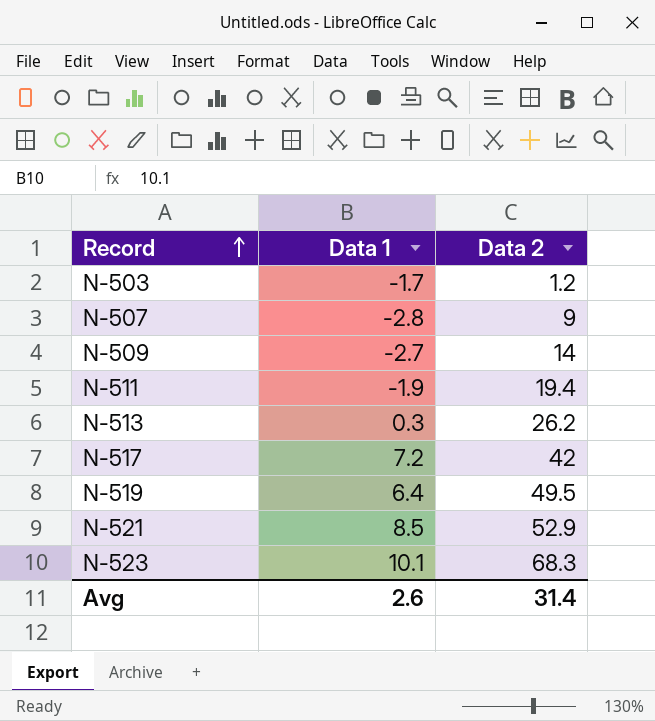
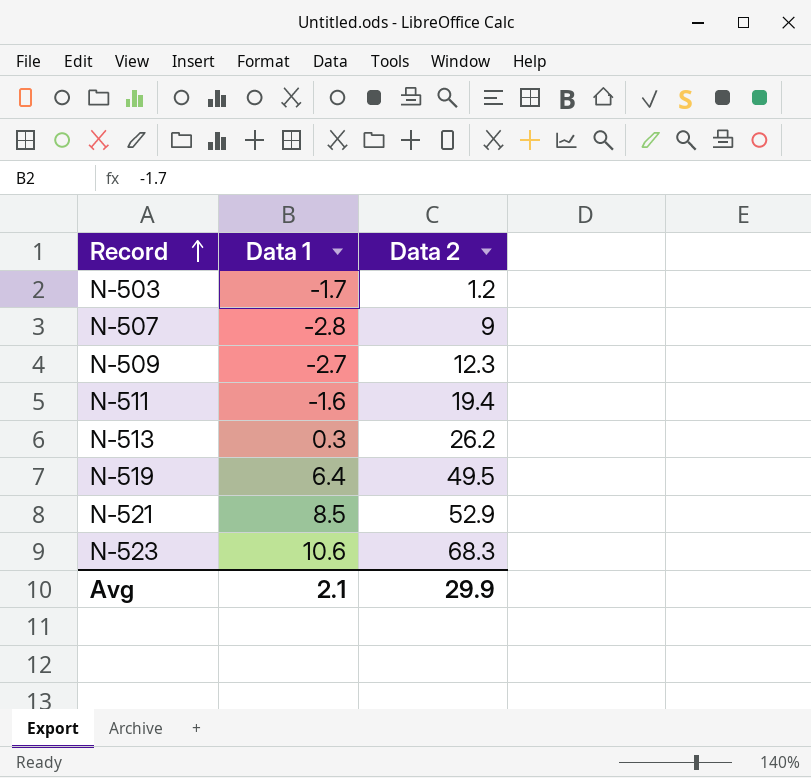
row N-517: 7.2 | 42 -> none
N-509 | Data 2: 14 -> 12.3
N-511 | Data 1: -1.9 -> -1.6
N-523 | Data 1: 10.1 -> 10.6
Avg | Data 1: 2.6 -> 2.1
Avg | Data 2: 31.4 -> 29.9

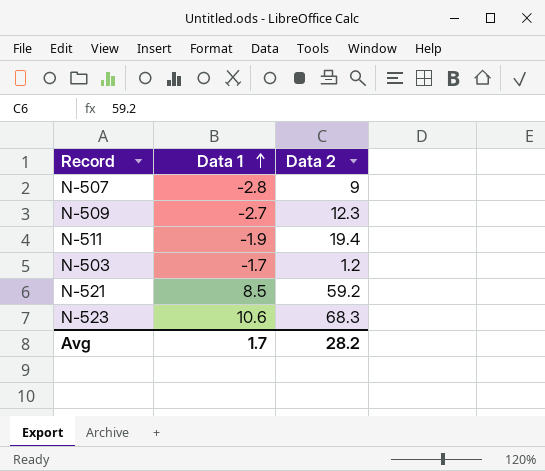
row order: Record ascending -> Data 1 ascending
row N-513: 0.3 | 26.2 -> none
row N-519: 6.4 | 49.5 -> none
N-511 | Data 1: -1.6 -> -1.9
N-521 | Data 2: 52.9 -> 59.2
Avg | Data 1: 2.1 -> 1.7
Avg | Data 2: 29.9 -> 28.2

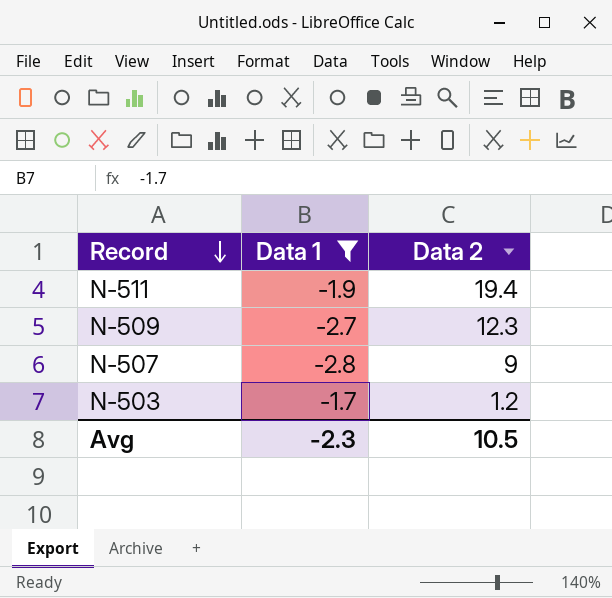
filter: none -> Data 1 <= -1.7
row order: Data 1 ascending -> Record descending
Avg | Data 1: 1.7 -> -2.3
Avg | Data 2: 28.2 -> 10.5

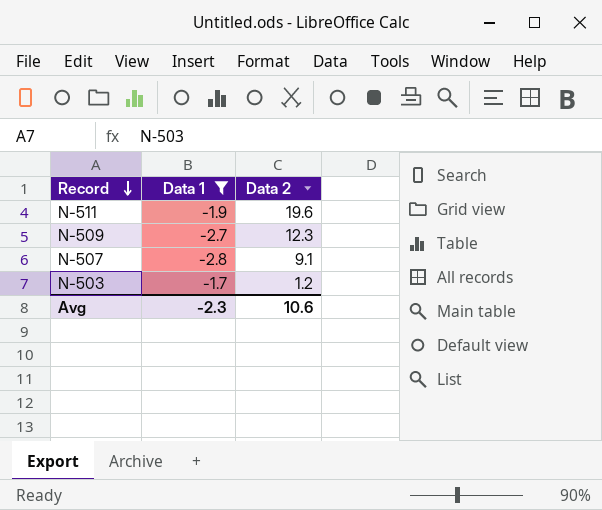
N-511 | Data 2: 19.4 -> 19.6
N-507 | Data 2: 9 -> 9.1
Avg | Data 2: 10.5 -> 10.6

